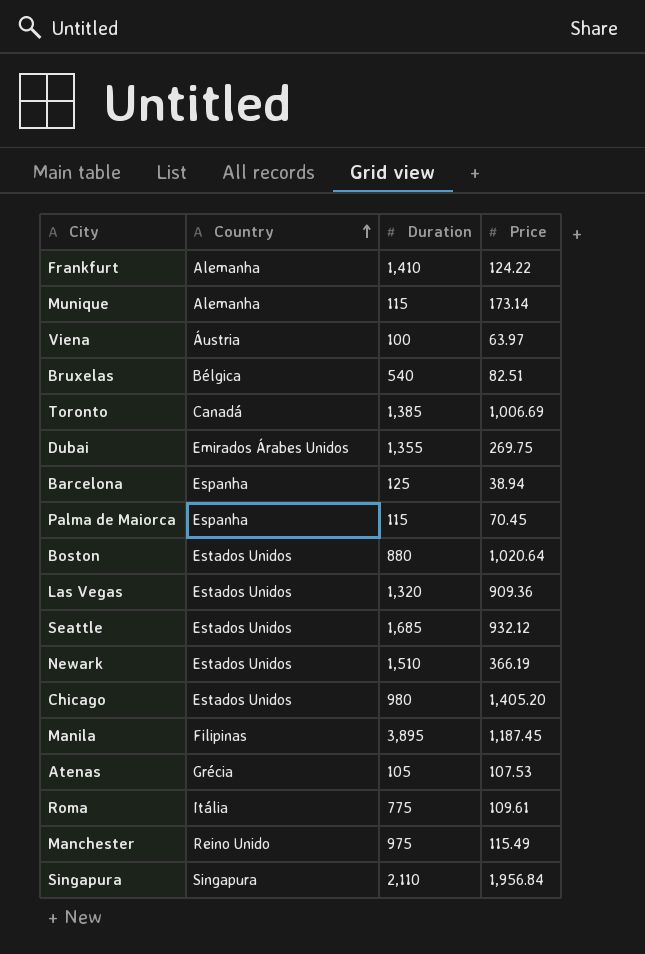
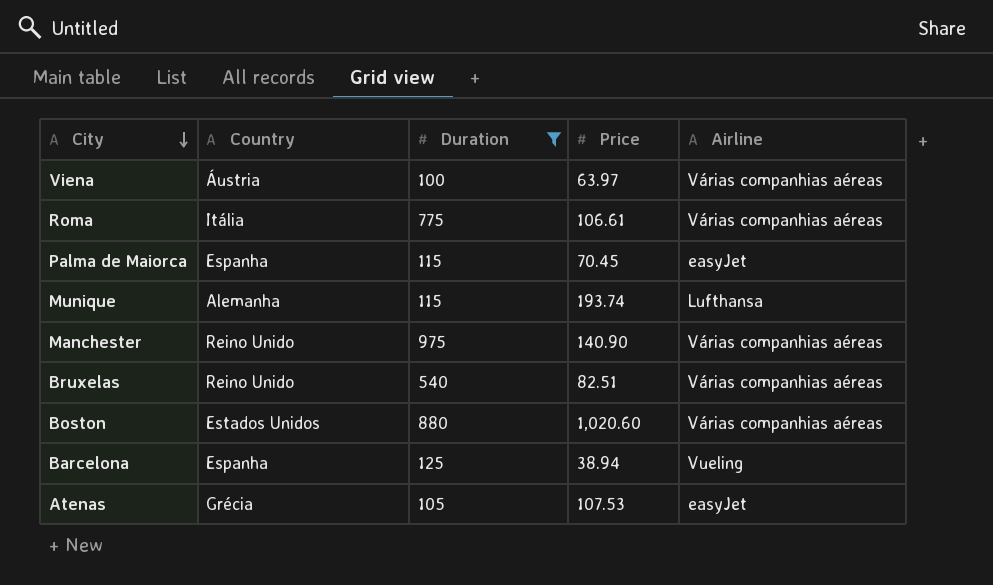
filter: none -> Duration <= 975
row order: Country ascending -> City descending
column Airline | position: none -> 5
Roma | Price: 109.61 -> 106.61
Munique | Price: 173.14 -> 193.74
Manchester | Price: 115.49 -> 140.90
Bruxelas | Country: Bélgica -> Reino Unido
Boston | Price: 1,020.64 -> 1,020.60

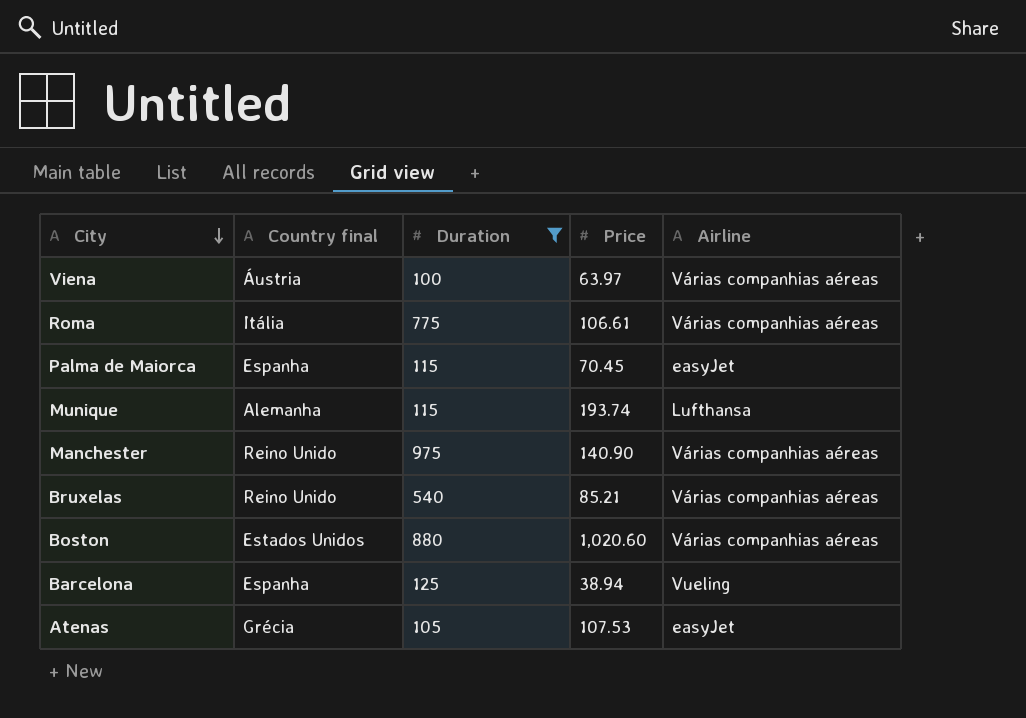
column name: Country -> Country final
Bruxelas | Price: 82.51 -> 85.21

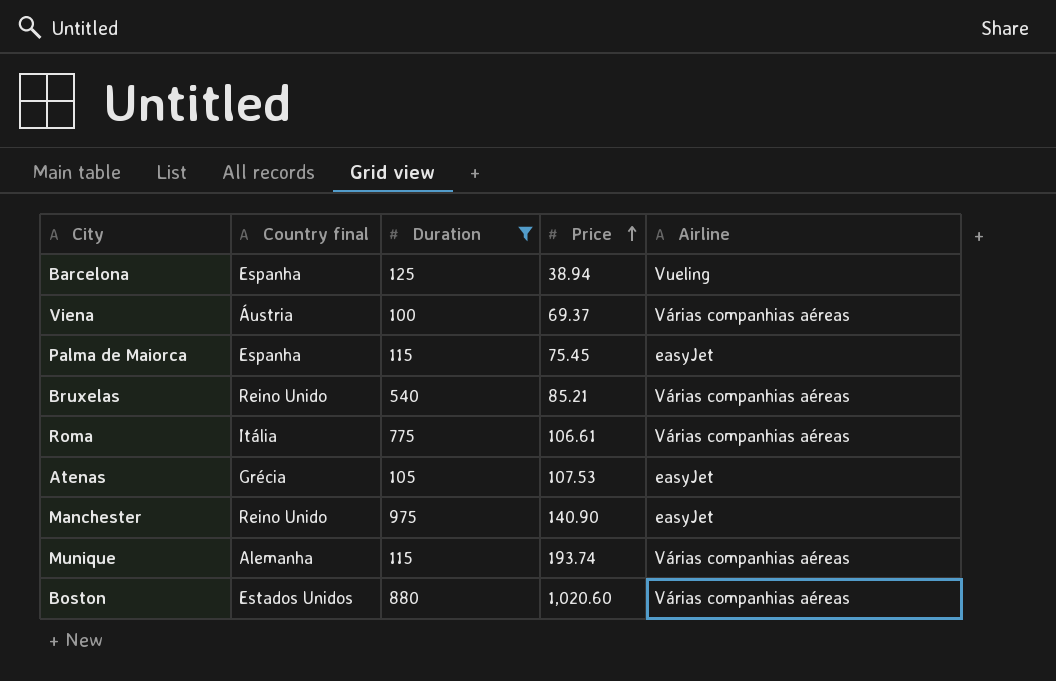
row order: City descending -> Price ascending
Viena | Price: 63.97 -> 69.37
Palma de Maiorca | Price: 70.45 -> 75.45
Manchester | Airline: Várias companhias aéreas -> easyJet
Munique | Airline: Lufthansa -> Várias companhias aéreas

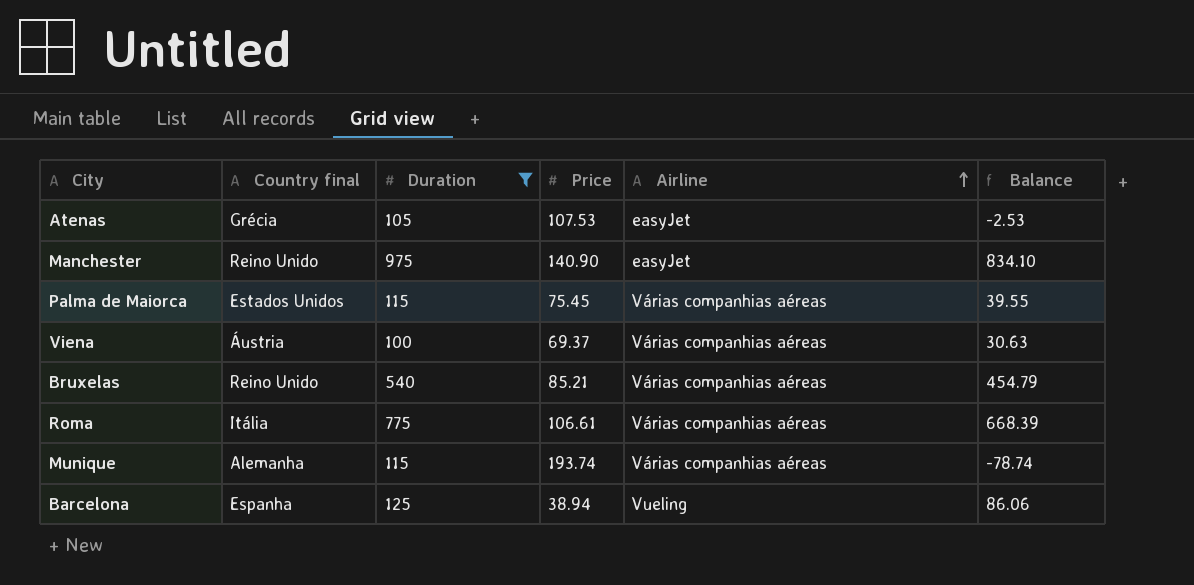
row order: Price ascending -> Airline ascending
column Balance | formula: none -> [Duration] - [Price]
row Boston: Estados Unidos | 880 | 1,020.60 | Várias companhias aéreas -> none
Palma de Maiorca | Country final: Espanha -> Estados Unidos
Palma de Maiorca | Airline: easyJet -> Várias companhias aéreas

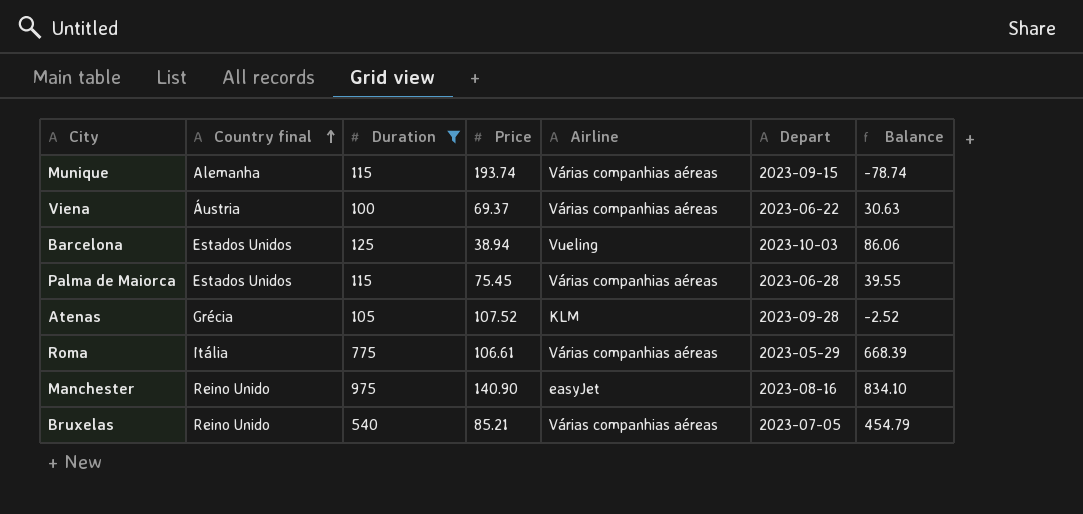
row order: Airline ascending -> Country final ascending
column Depart | position: none -> 6
Barcelona | Country final: Espanha -> Estados Unidos
Atenas | Price: 107.53 -> 107.52
Atenas | Airline: easyJet -> KLM
Atenas | Balance: -2.53 -> -2.52

